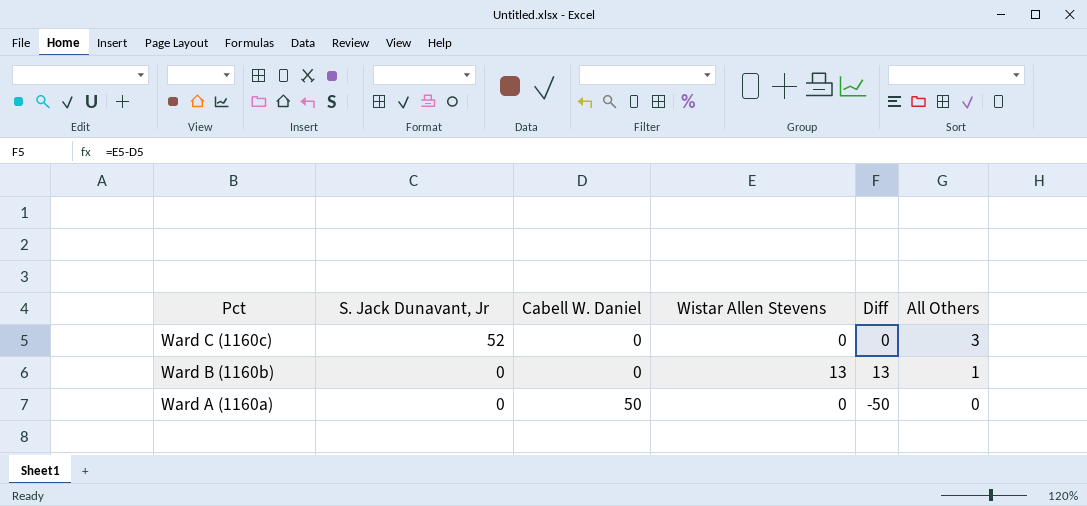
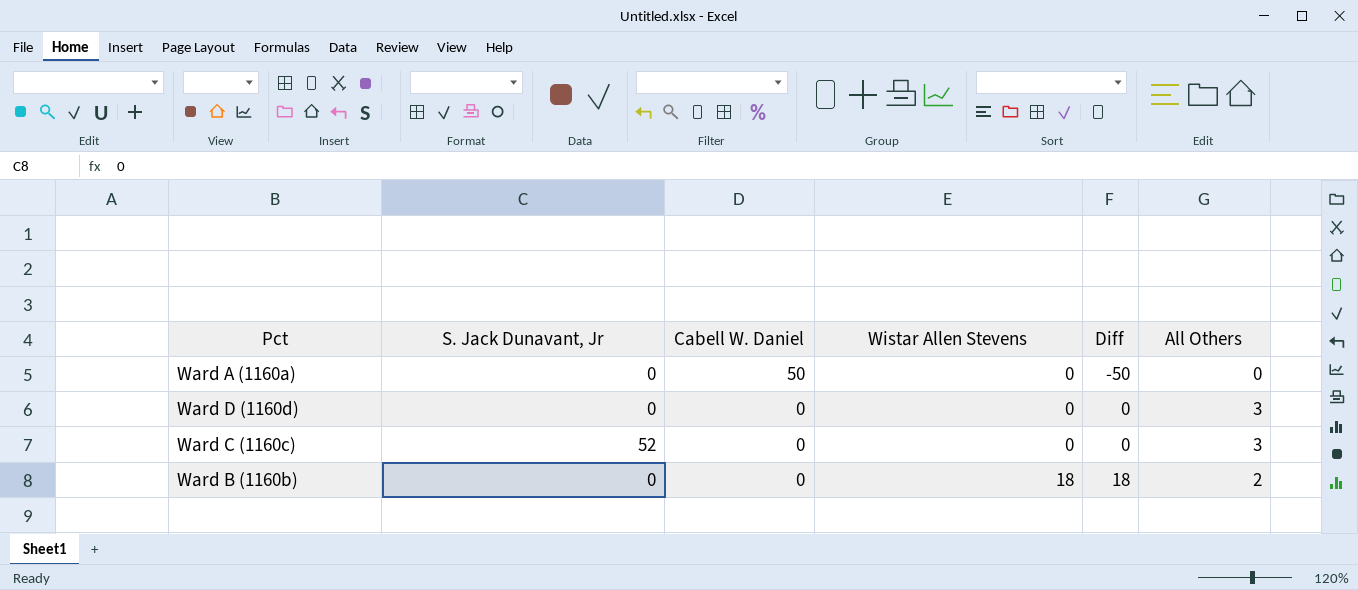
row order: Pct descending -> Cabell W. Daniel descending
row Ward D (1160d): none -> 0 | 0 | 0 | 0 | 3
Ward B (1160b) | Wistar Allen Stevens: 13 -> 18
Ward B (1160b) | Diff: 13 -> 18
Ward B (1160b) | All Others: 1 -> 2

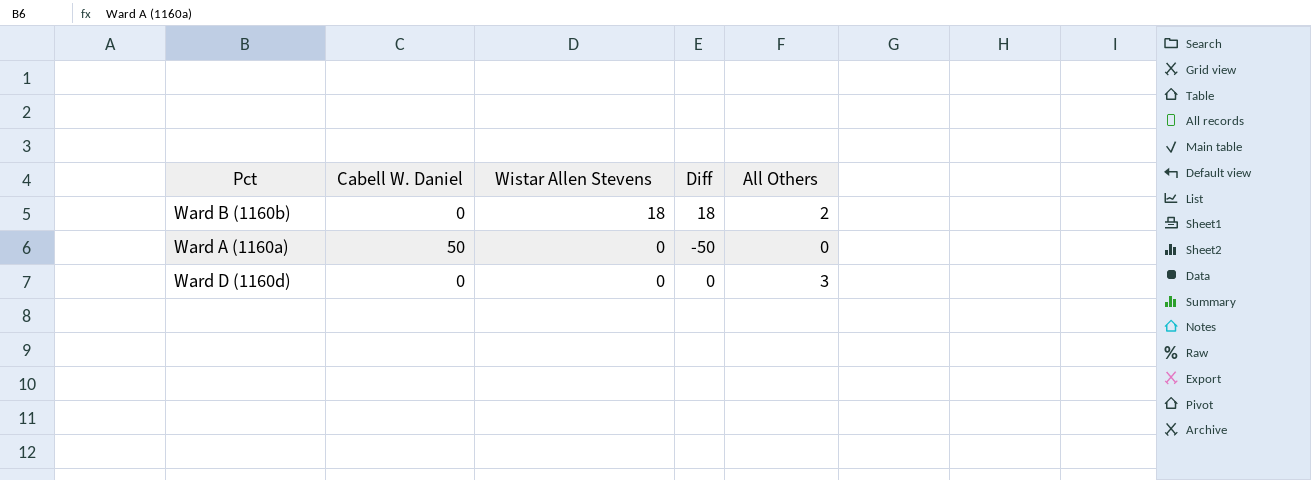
row order: Cabell W. Daniel descending -> Wistar Allen Stevens descending
column S. Jack Dunavant, Jr | position: 2 -> none
row Ward C (1160c): 52 | 0 | 0 | 0 | 3 -> none

